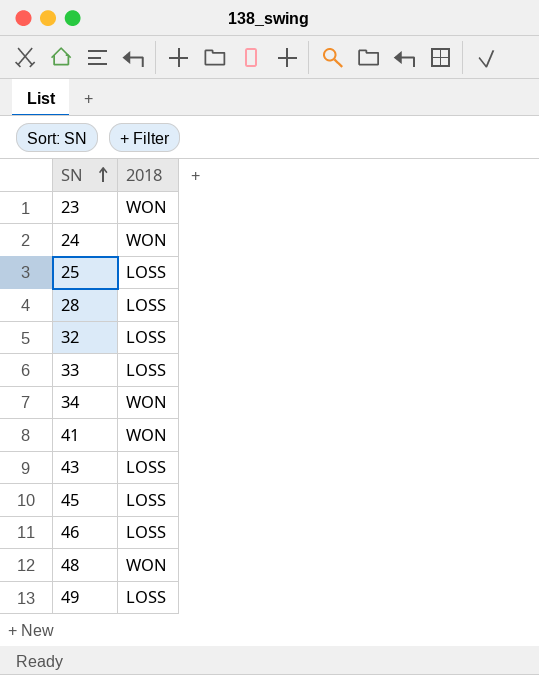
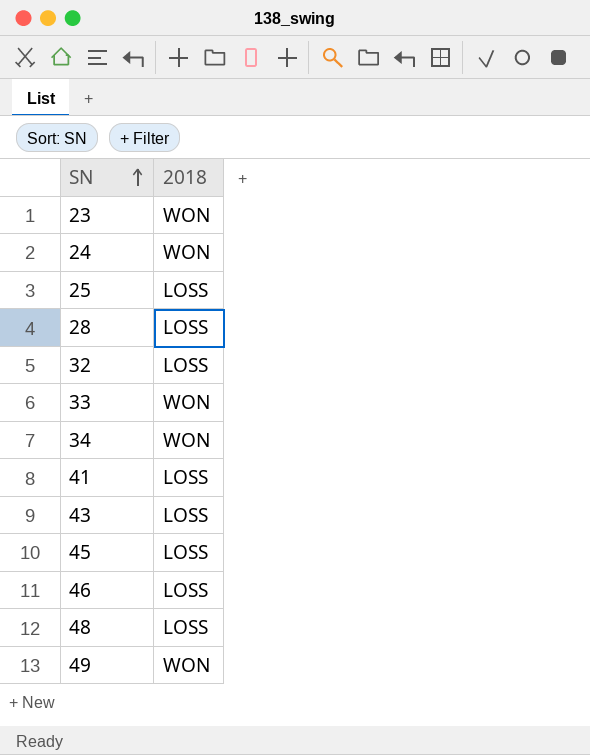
33 | 2018: LOSS -> WON
41 | 2018: WON -> LOSS
48 | 2018: WON -> LOSS
49 | 2018: LOSS -> WON

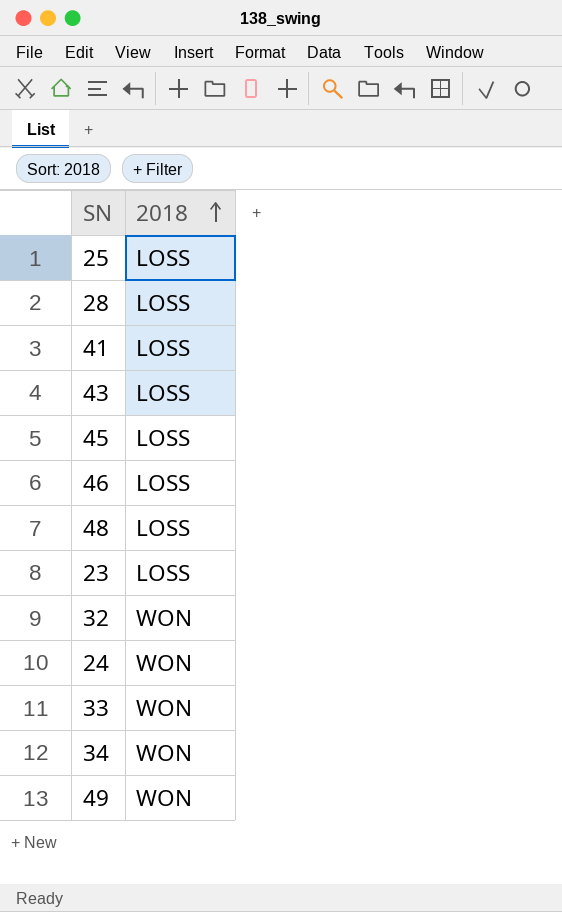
row order: SN ascending -> 2018 ascending
23 | 2018: WON -> LOSS
32 | 2018: LOSS -> WON

